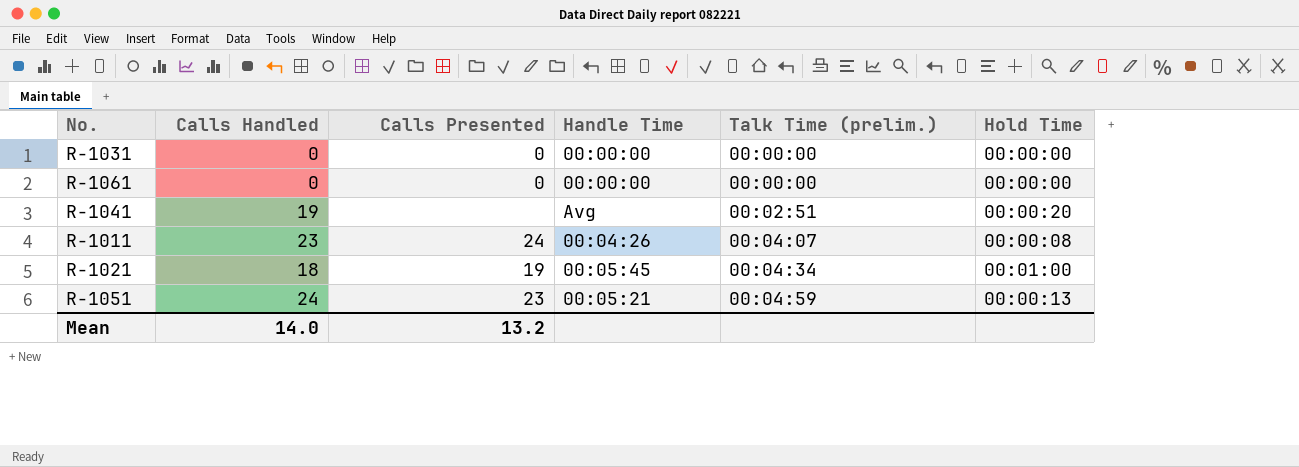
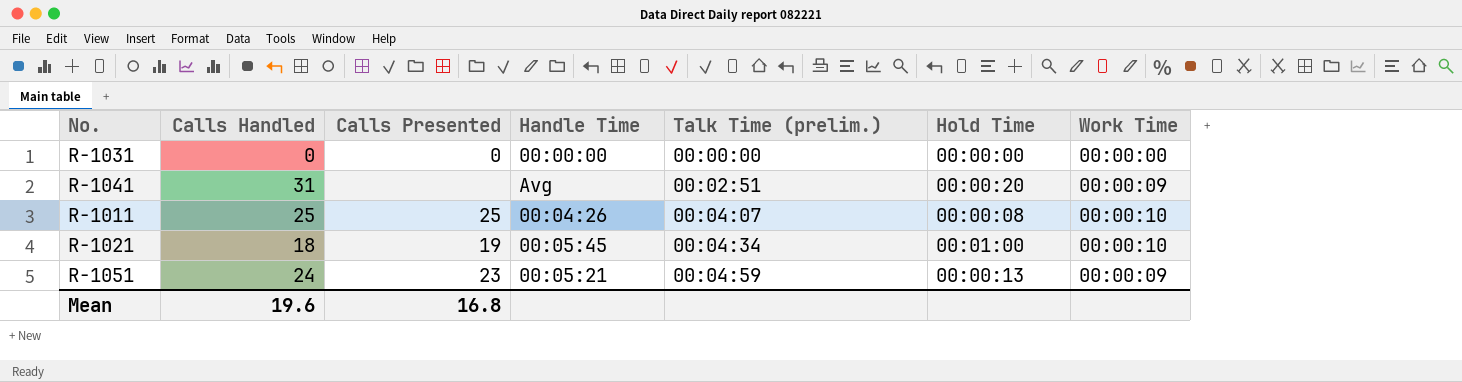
column Work Time | position: none -> 7
row R-1061: 0 | 0 | 00:00:00 | 00:00:00 | 00:00:00 -> none
R-1041 | Calls Handled: 19 -> 31
R-1011 | Calls Handled: 23 -> 25
R-1011 | Calls Presented: 24 -> 25
Mean | Calls Handled: 14.0 -> 19.6
Mean | Calls Presented: 13.2 -> 16.8

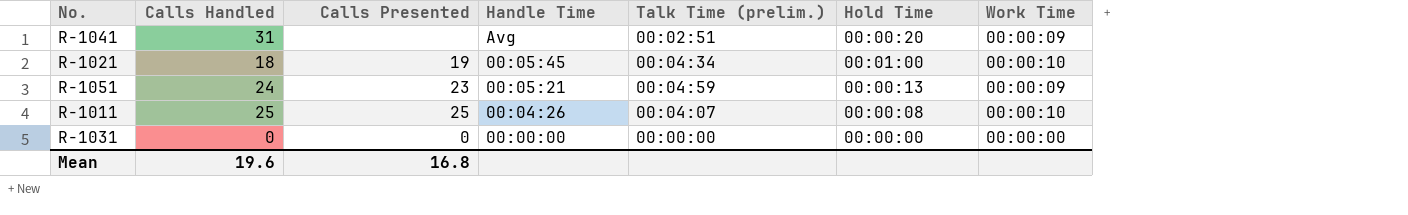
row order: Talk Time (prelim.) ascending -> Handle Time descending

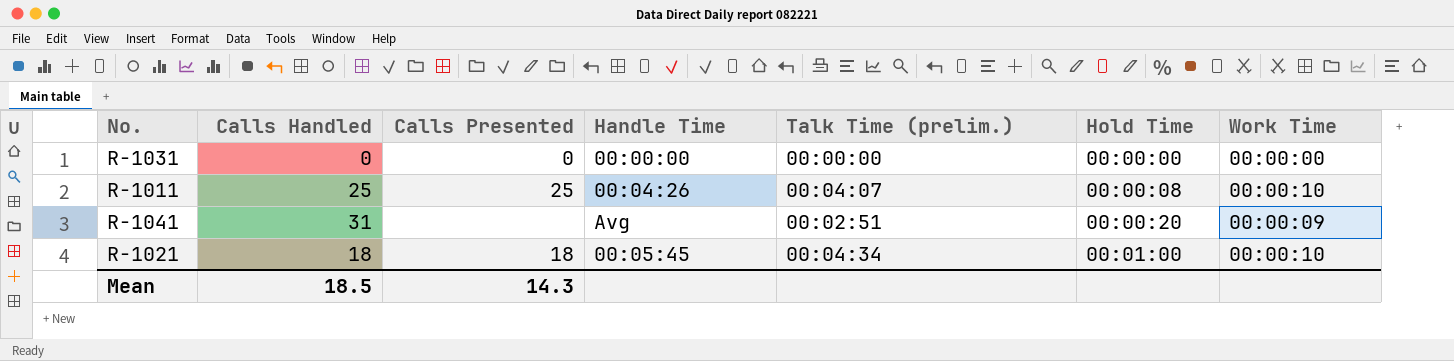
row order: Handle Time descending -> Hold Time ascending
row R-1051: 24 | 23 | 00:05:21 | 00:04:59 | 00:00:13 | 00:00:09 -> none
R-1021 | Calls Presented: 19 -> 18
Mean | Calls Handled: 19.6 -> 18.5
Mean | Calls Presented: 16.8 -> 14.3

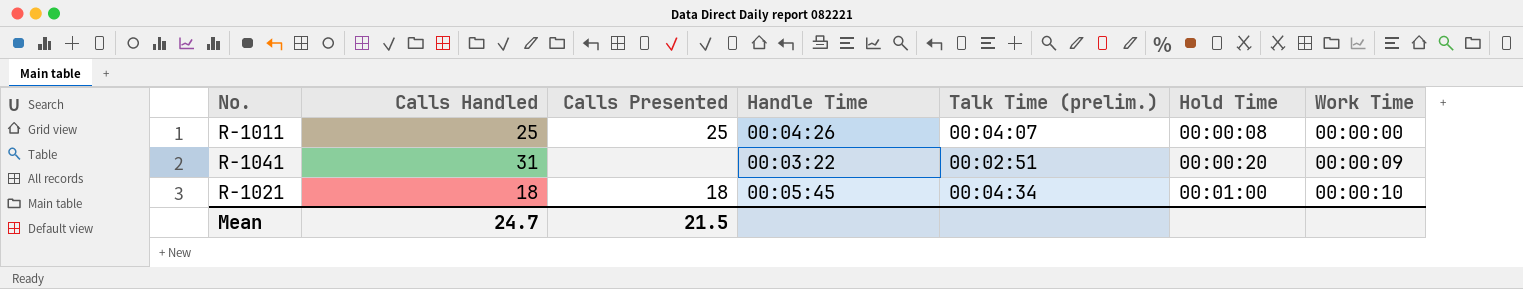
row R-1031: 0 | 0 | 00:00:00 | 00:00:00 | 00:00:00 | 00:00:00 -> none
R-1011 | Work Time: 00:00:10 -> 00:00:00
R-1041 | Handle Time: Avg -> 00:03:22
Mean | Calls Handled: 18.5 -> 24.7
Mean | Calls Presented: 14.3 -> 21.5

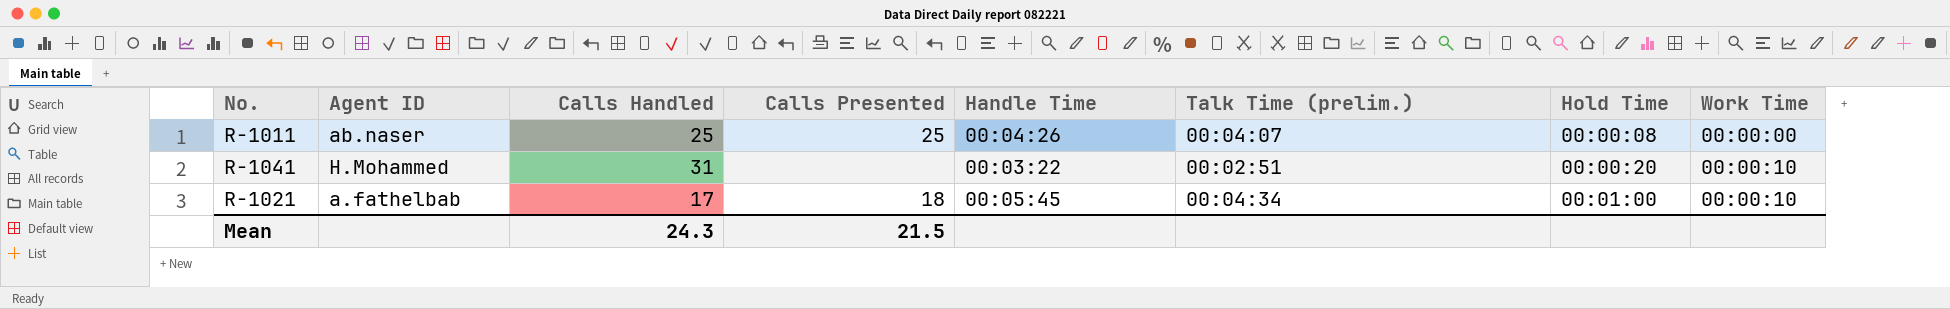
column Agent ID | position: none -> 2
R-1041 | Work Time: 00:00:09 -> 00:00:10
R-1021 | Calls Handled: 18 -> 17
Mean | Calls Handled: 24.7 -> 24.3

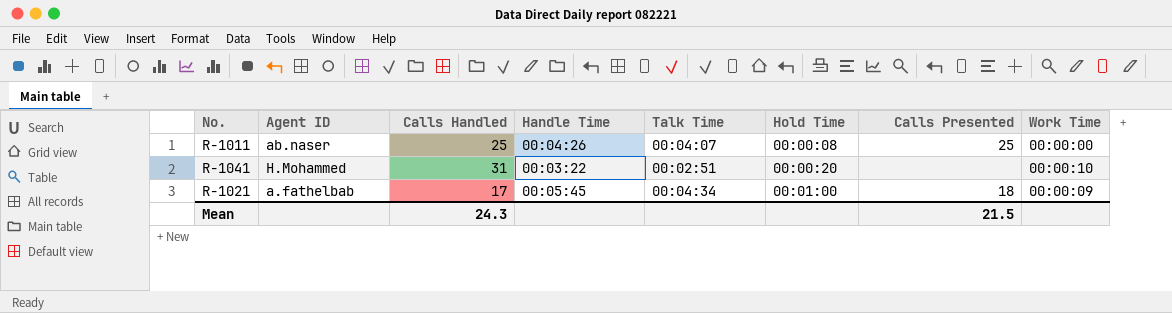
column name: Talk Time (prelim.) -> Talk Time
column Calls Presented | position: 4 -> 7
R-1021 | Work Time: 00:00:10 -> 00:00:09

